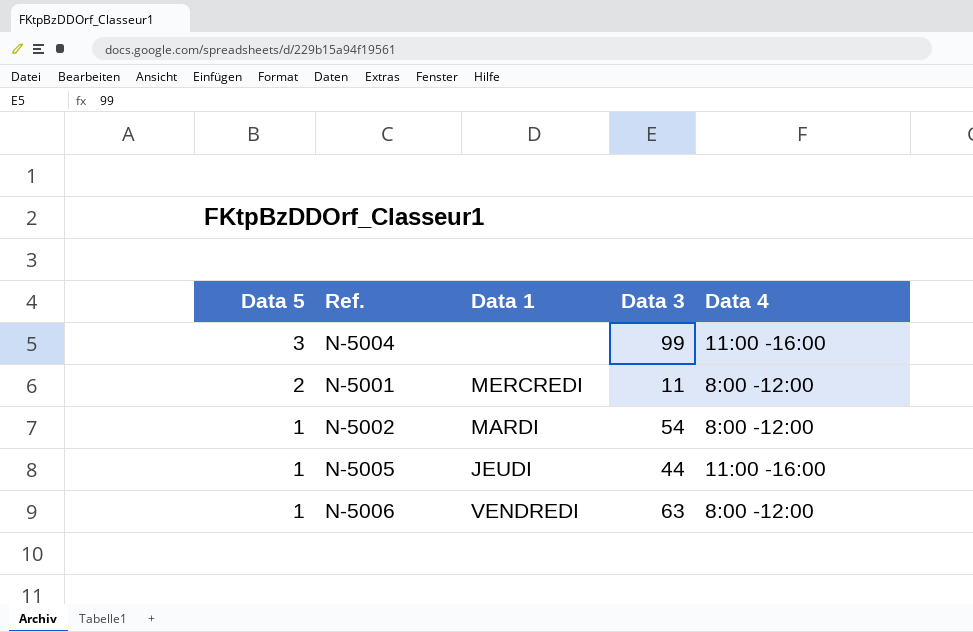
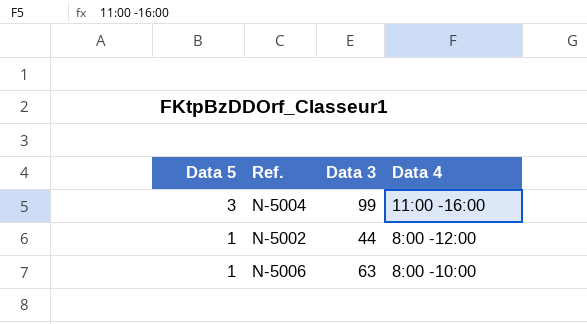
column Data 1 | position: 3 -> none
row N-5001: 2 | MERCREDI | 11 | 8:00 -12:00 -> none
row N-5005: 1 | JEUDI | 44 | 11:00 -16:00 -> none
N-5002 | Data 3: 54 -> 44
N-5006 | Data 4: 8:00 -12:00 -> 8:00 -10:00

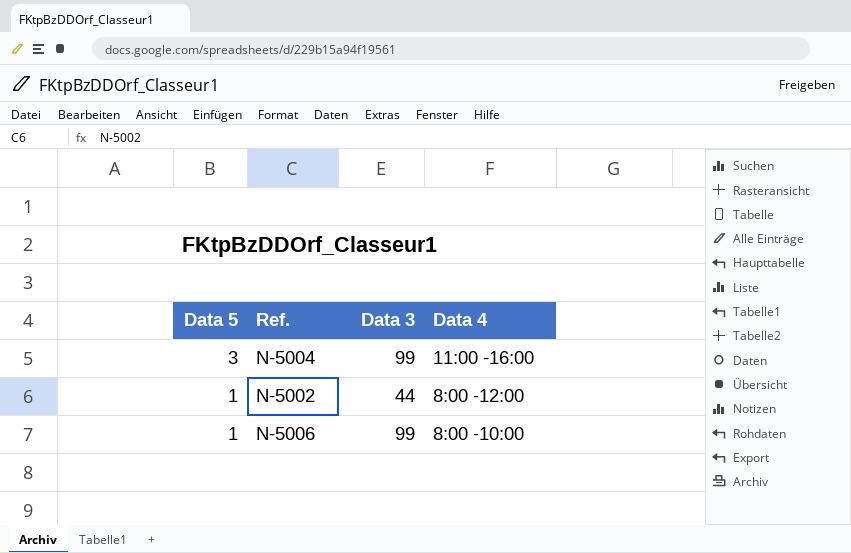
N-5006 | Data 3: 63 -> 99

